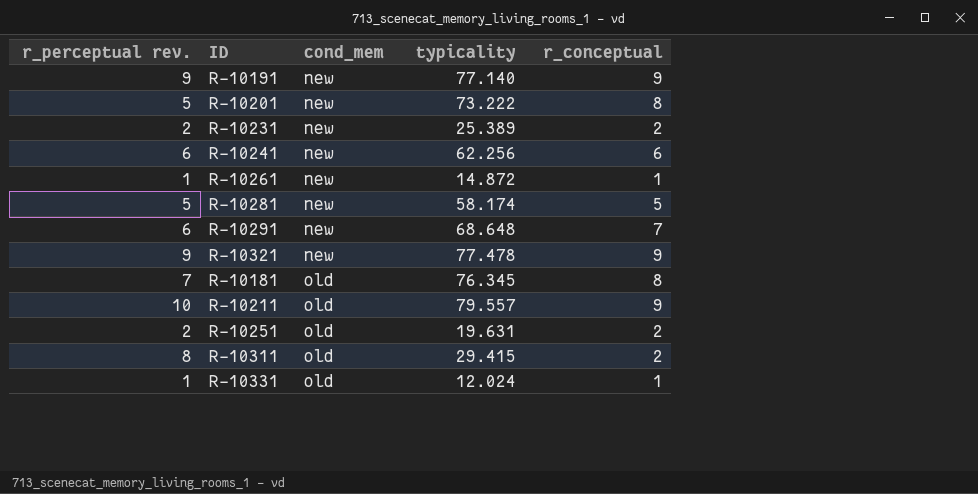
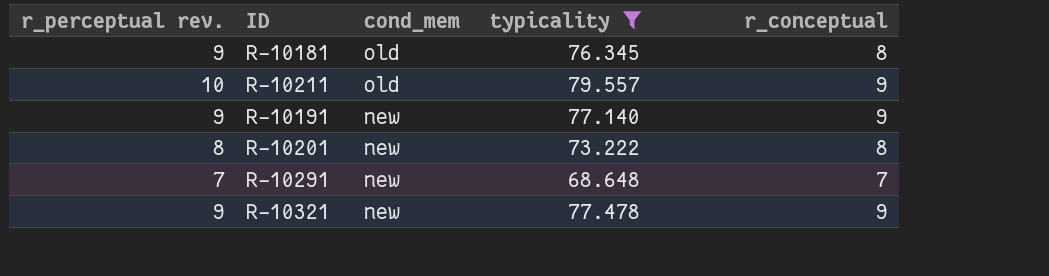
filter: none -> typicality >= 68.648
row order: cond_mem ascending -> cond_mem descending
R-10181 | r_perceptual rev.: 7 -> 9
R-10201 | r_perceptual rev.: 5 -> 8
R-10291 | r_perceptual rev.: 6 -> 7

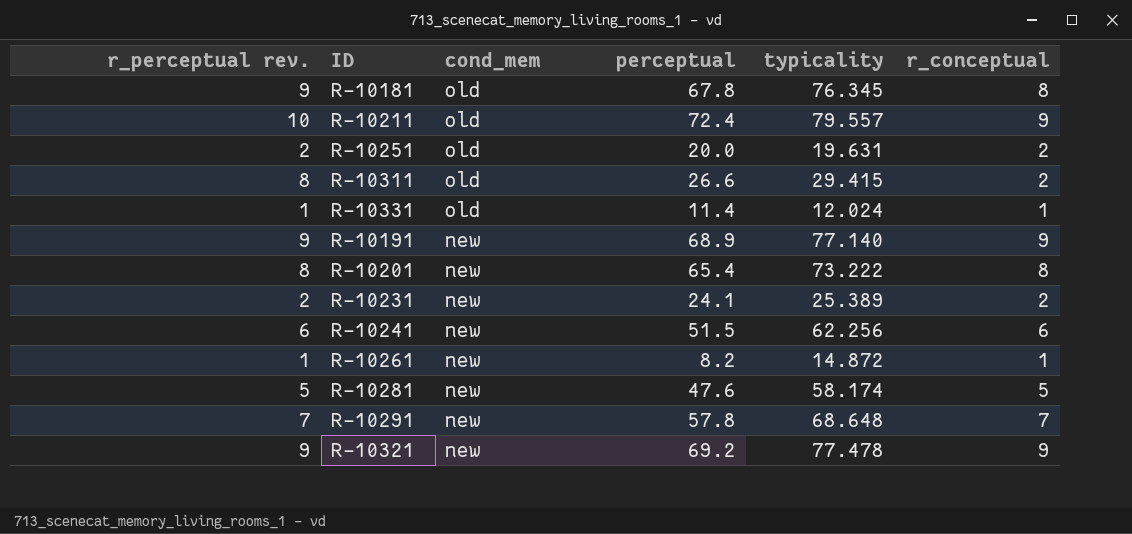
filter: typicality >= 68.648 -> none
column perceptual | position: none -> 4

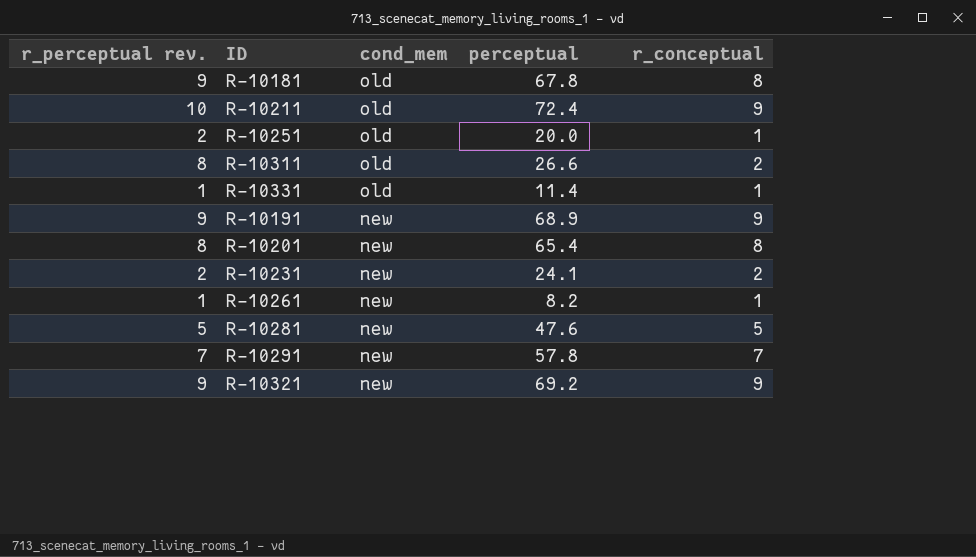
column typicality | position: 5 -> none
row R-10241: 6 | new | 51.5 | 62.256 | 6 -> none
R-10251 | r_conceptual: 2 -> 1

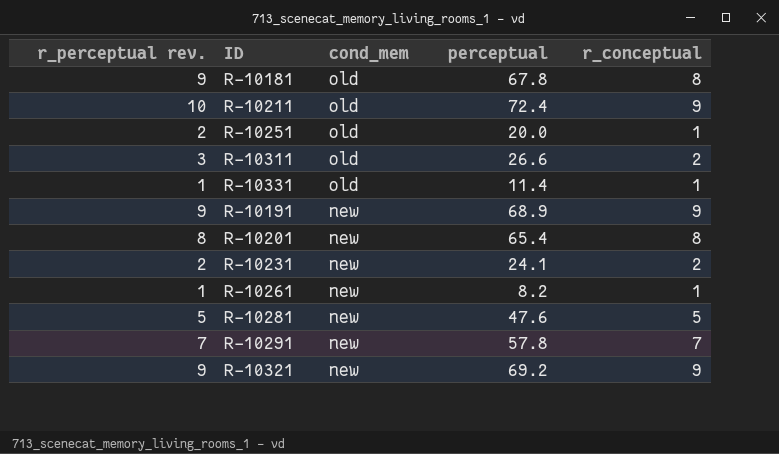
R-10311 | r_perceptual rev.: 8 -> 3

